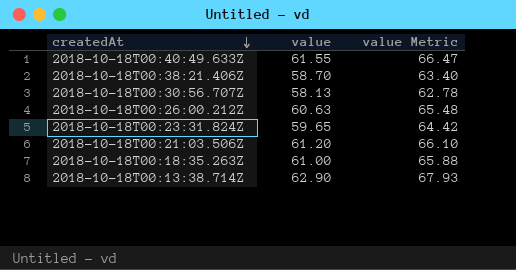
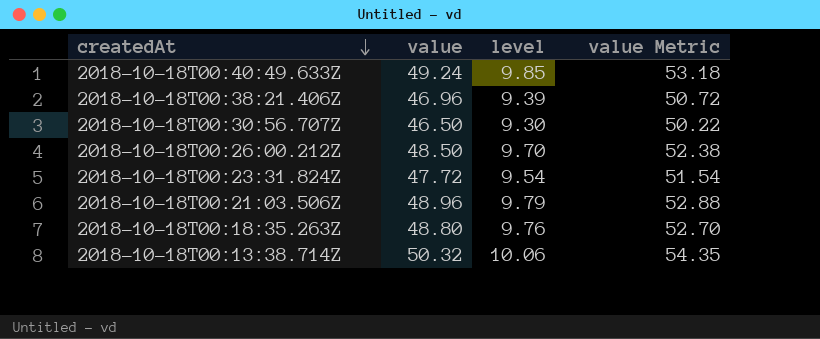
column level | formula: none -> [value] * 0.2
2018-10-18T00:40:49.633Z | value: 61.55 -> 49.24
2018-10-18T00:40:49.633Z | value Metric: 66.47 -> 53.18
2018-10-18T00:38:21.406Z | value: 58.70 -> 46.96
2018-10-18T00:38:21.406Z | value Metric: 63.40 -> 50.72
2018-10-18T00:30:56.707Z | value: 58.13 -> 46.50
2018-10-18T00:30:56.707Z | value Metric: 62.78 -> 50.22
2018-10-18T00:26:00.212Z | value: 60.63 -> 48.50
2018-10-18T00:26:00.212Z | value Metric: 65.48 -> 52.38
2018-10-18T00:23:31.824Z | value: 59.65 -> 47.72
2018-10-18T00:23:31.824Z | value Metric: 64.42 -> 51.54
2018-10-18T00:21:03.506Z | value: 61.20 -> 48.96
2018-10-18T00:21:03.506Z | value Metric: 66.10 -> 52.88
2018-10-18T00:18:35.263Z | value: 61.00 -> 48.80
2018-10-18T00:18:35.263Z | value Metric: 65.88 -> 52.70
2018-10-18T00:13:38.714Z | value: 62.90 -> 50.32
2018-10-18T00:13:38.714Z | value Metric: 67.93 -> 54.35

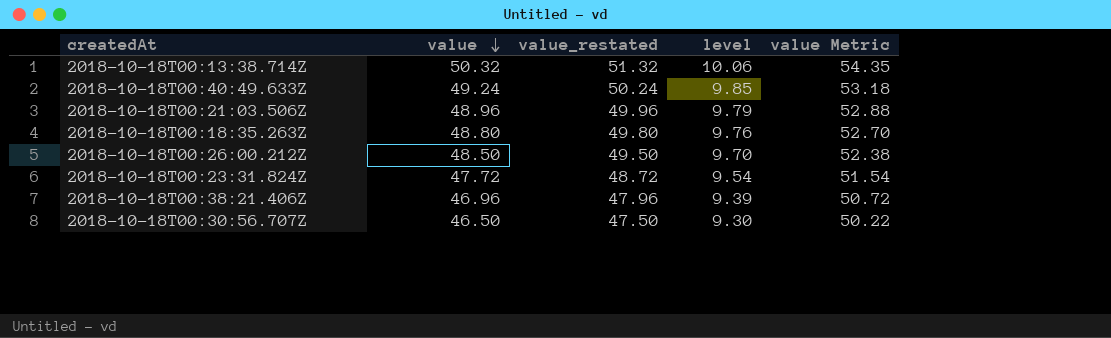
row order: createdAt descending -> value descending
column value_restated | formula: none -> [value] + 1

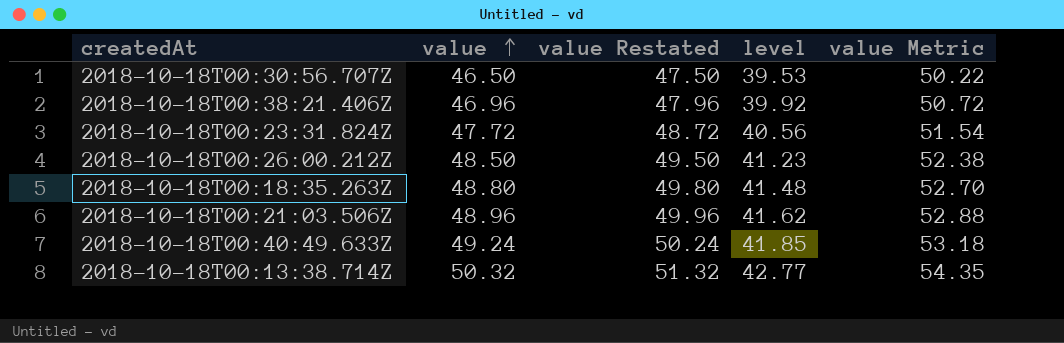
row order: value descending -> value ascending
column name: value_restated -> value Restated
column level | formula: [value] * 0.2 -> [value] * 0.85

